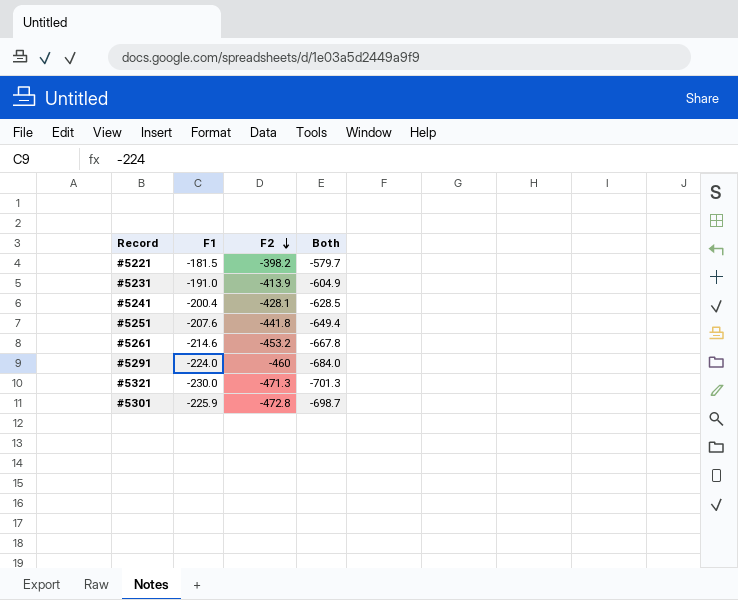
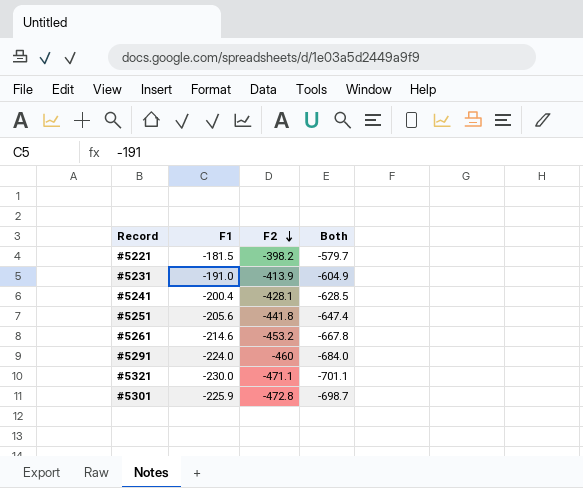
#5251 | F1: -207.6 -> -205.6
#5251 | Both: -649.4 -> -647.4
#5321 | F2: -471.3 -> -471.1
#5321 | Both: -701.3 -> -701.1

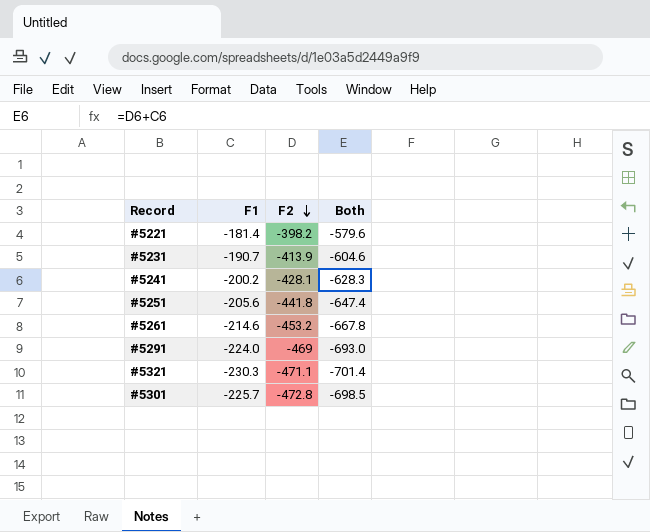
#5221 | F1: -181.5 -> -181.4
#5221 | Both: -579.7 -> -579.6
#5231 | F1: -191.0 -> -190.7
#5231 | Both: -604.9 -> -604.6
#5241 | F1: -200.4 -> -200.2
#5241 | Both: -628.5 -> -628.3
#5291 | F2: -460 -> -469
#5291 | Both: -684.0 -> -693.0
#5321 | F1: -230.0 -> -230.3
#5321 | Both: -701.1 -> -701.4
#5301 | F1: -225.9 -> -225.7
#5301 | Both: -698.7 -> -698.5

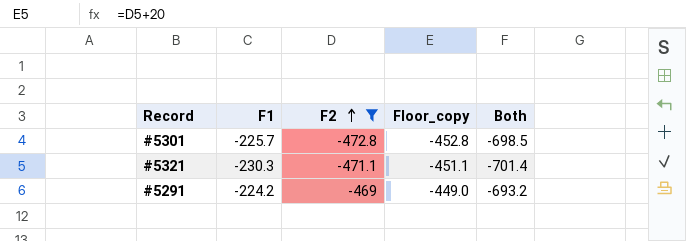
filter: none -> F2 <= -469
row order: F2 descending -> F2 ascending
column Floor_copy | formula: none -> [F2] + 20
#5291 | F1: -224.0 -> -224.2
#5291 | Both: -693.0 -> -693.2

